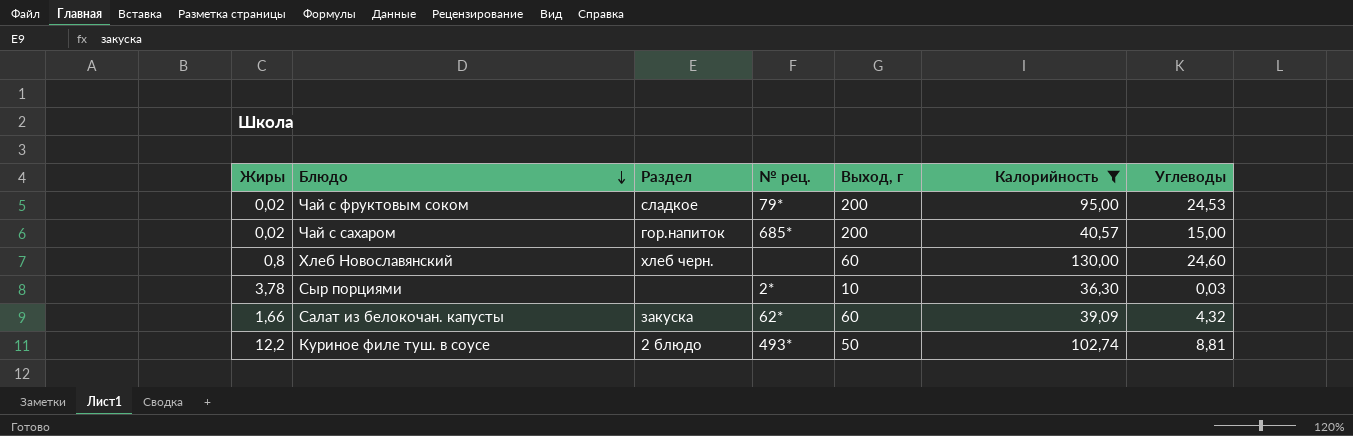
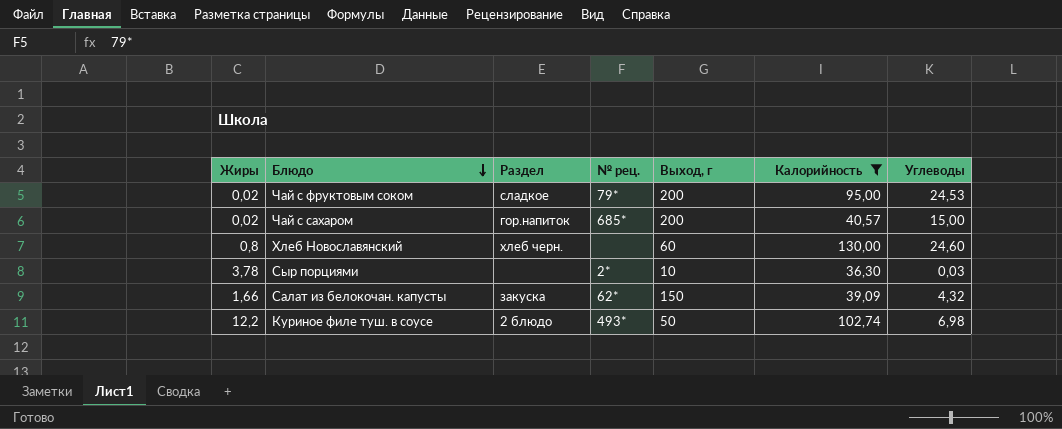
Салат из белокочан. капусты | Выход, г: 60 -> 150
Куриное филе туш. в соусе | Углеводы: 8,81 -> 6,98

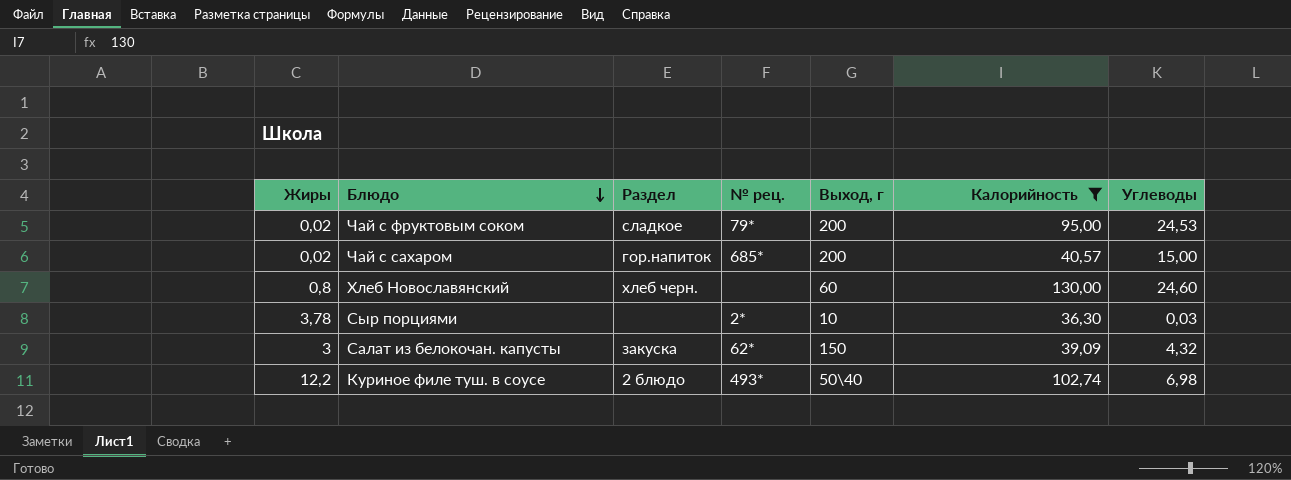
Салат из белокочан. капусты | Жиры: 1,66 -> 3
Куриное филе туш. в соусе | Выход, г: 50 -> 50\40

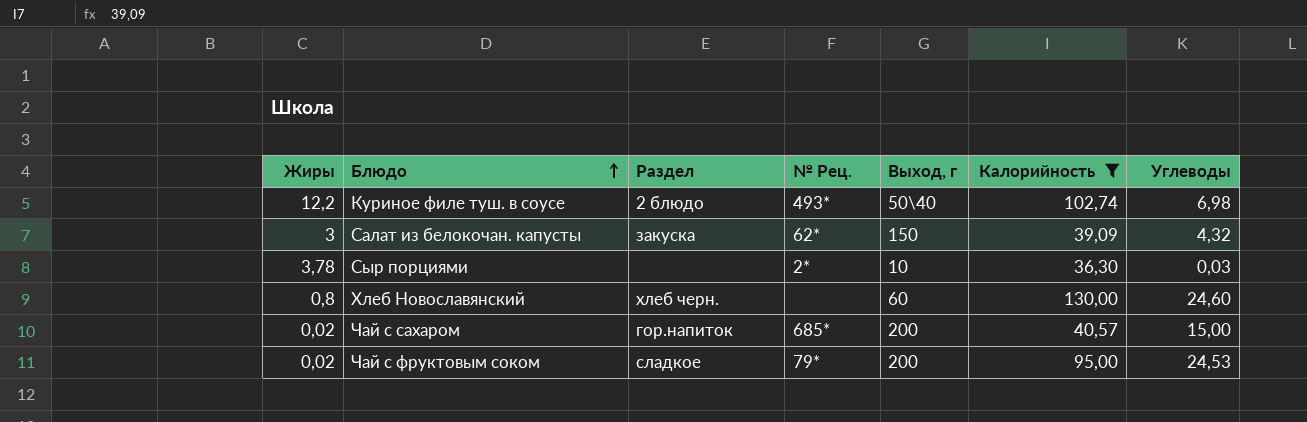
row order: Блюдо descending -> Блюдо ascending
column name: № рец. -> № Рец.

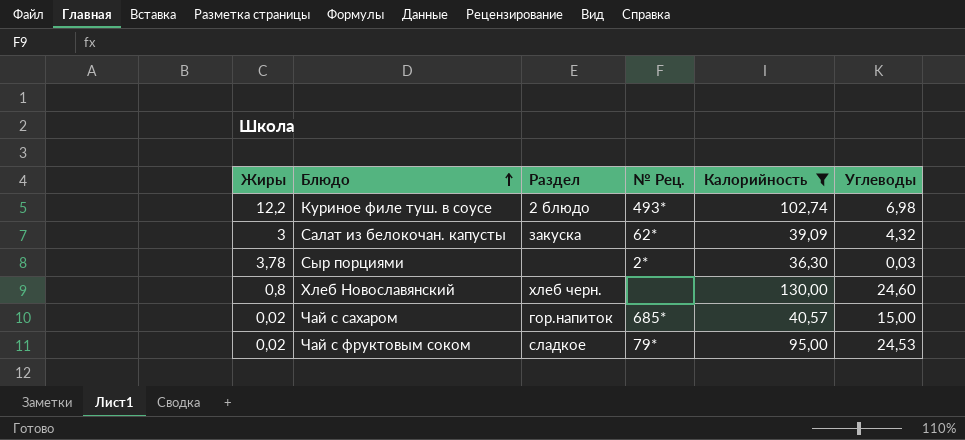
column Выход, г | position: 5 -> none

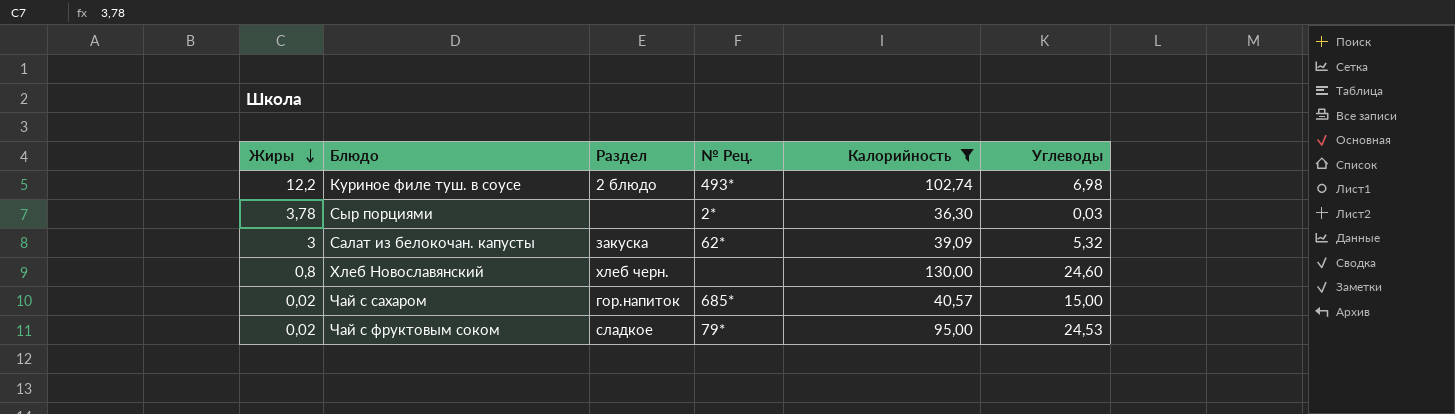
row order: Блюдо ascending -> Жиры descending
Салат из белокочан. капусты | Углеводы: 4,32 -> 5,32

